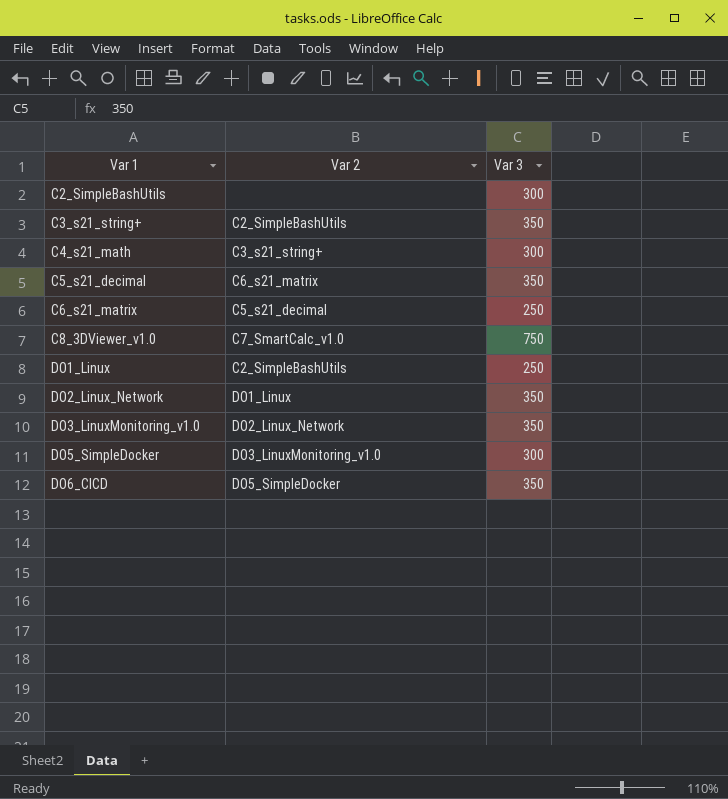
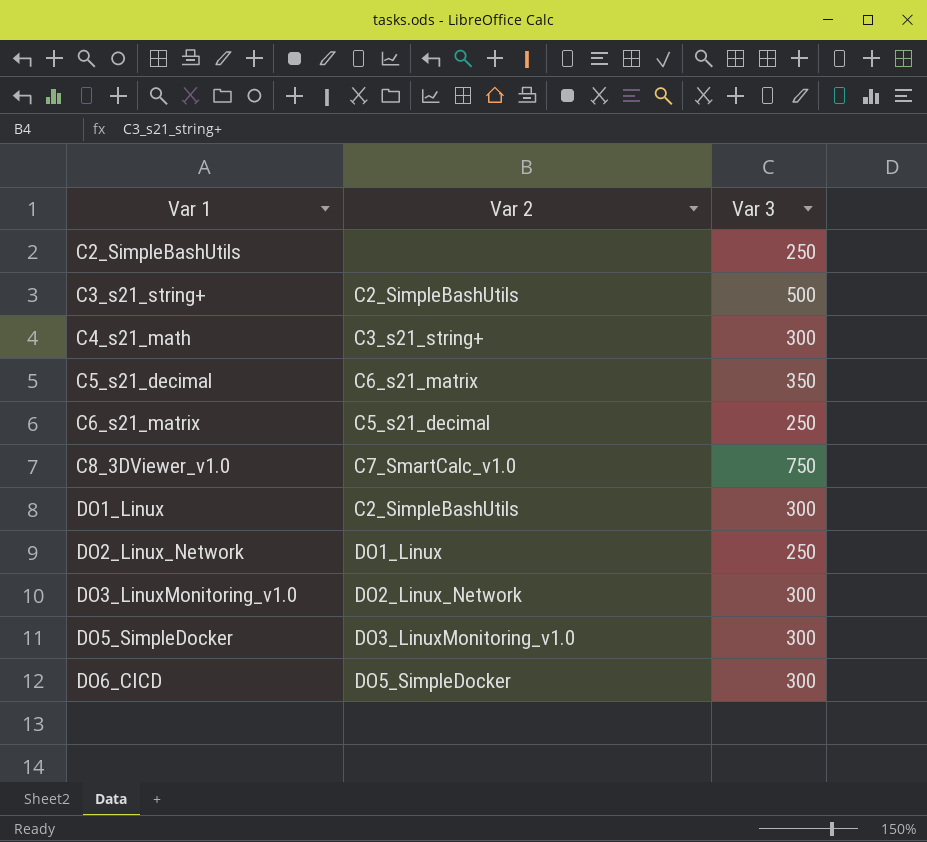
C2_SimpleBashUtils | Var 3: 300 -> 250
C3_s21_string+ | Var 3: 350 -> 500
DO1_Linux | Var 3: 250 -> 300
DO2_Linux_Network | Var 3: 350 -> 250
DO3_LinuxMonitoring_v1.0 | Var 3: 350 -> 300
DO6_CICD | Var 3: 350 -> 300

